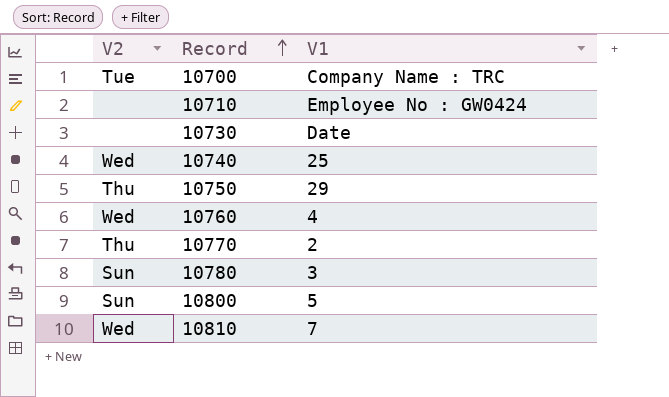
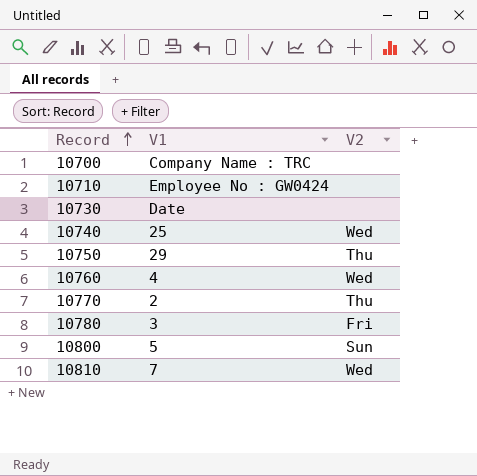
column V2 | position: 1 -> 3
10700 | V2: Tue -> none
10780 | V2: Sun -> Fri

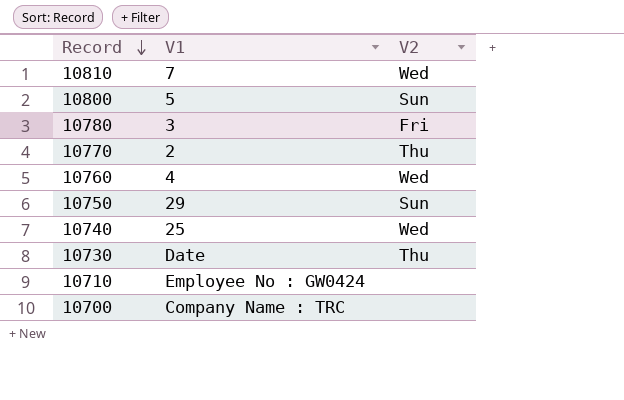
row order: Record ascending -> Record descending
10750 | V2: Thu -> Sun
10730 | V2: none -> Thu

